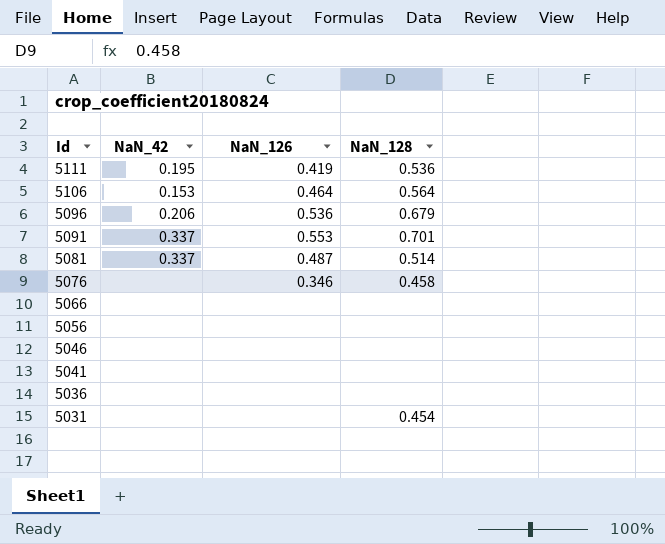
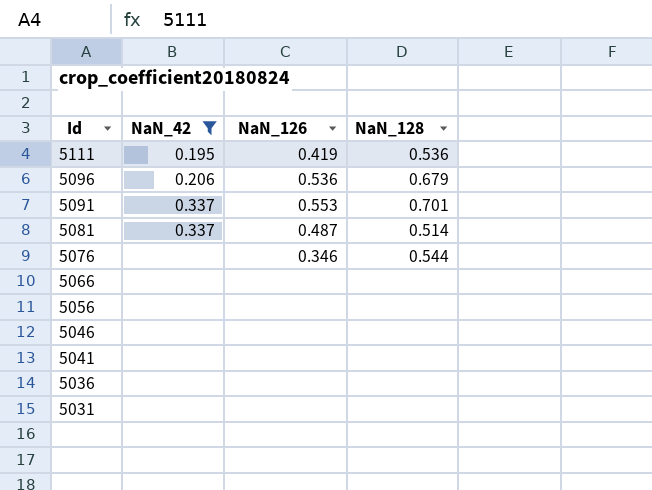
filter: none -> NaN_42 != 0.153
5076 | NaN_128: 0.458 -> 0.544
5031 | NaN_128: 0.454 -> none

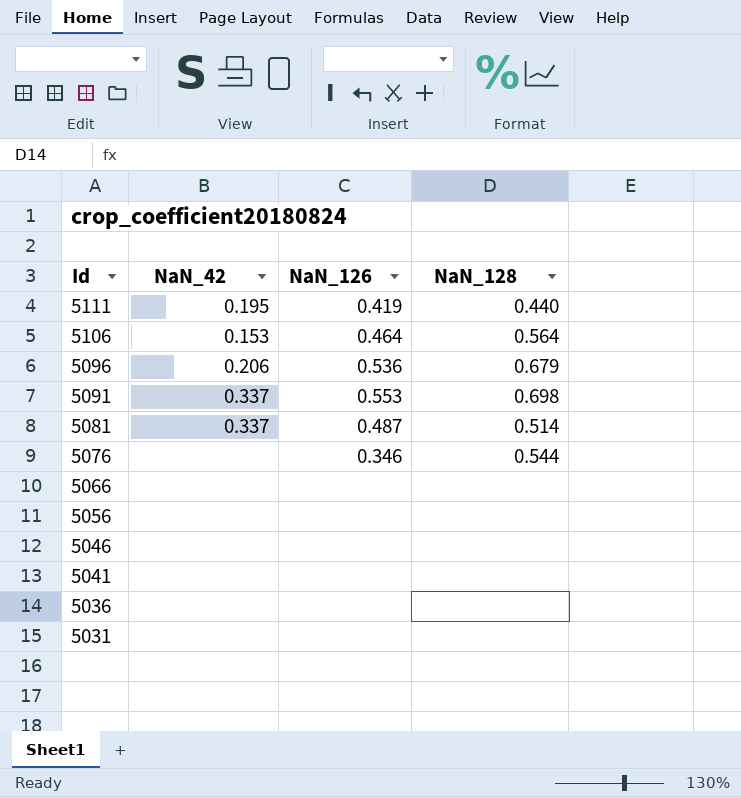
filter: NaN_42 != 0.153 -> none
5111 | NaN_128: 0.536 -> 0.440
5091 | NaN_128: 0.701 -> 0.698

